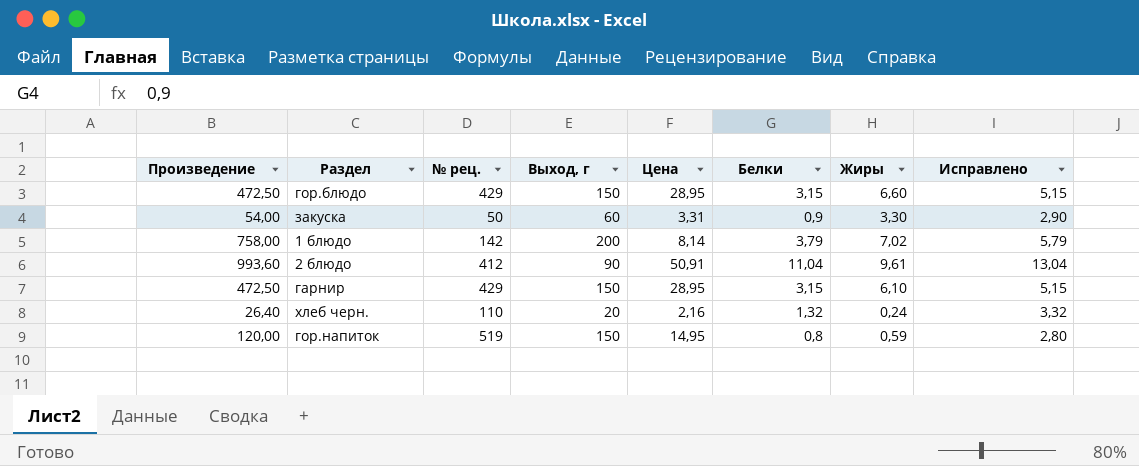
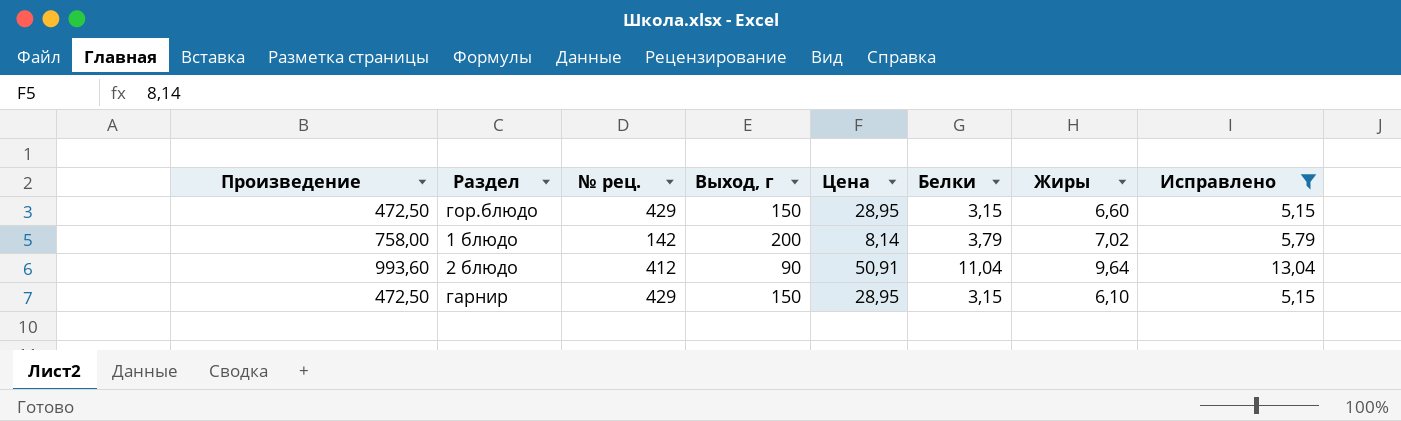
filter: none -> Исправлено >= 5,15
2 блюдо | Жиры: 9,61 -> 9,64

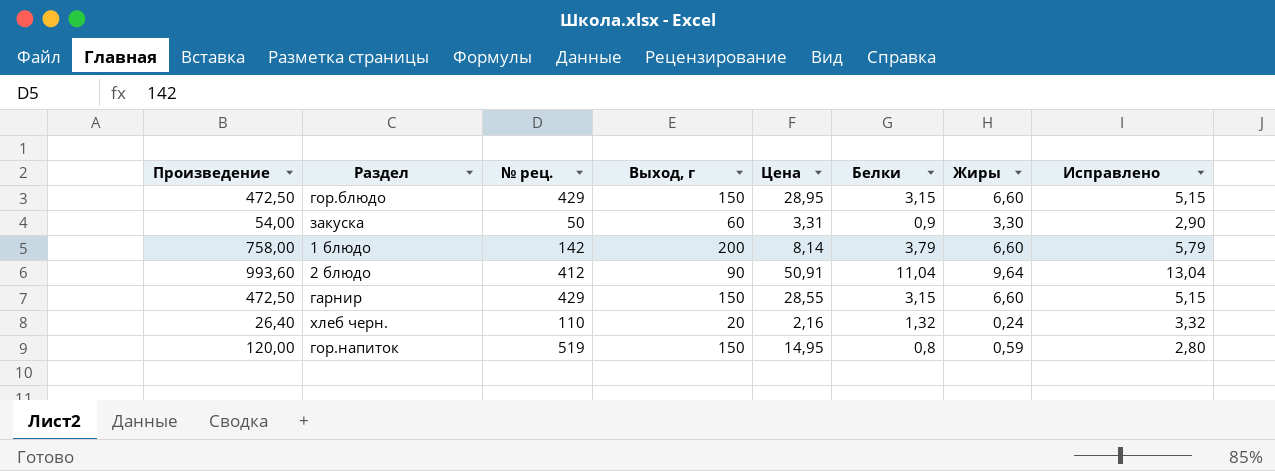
filter: Исправлено >= 5,15 -> none
1 блюдо | Жиры: 7,02 -> 6,60
гарнир | Цена: 28,95 -> 28,55
гарнир | Жиры: 6,10 -> 6,60

